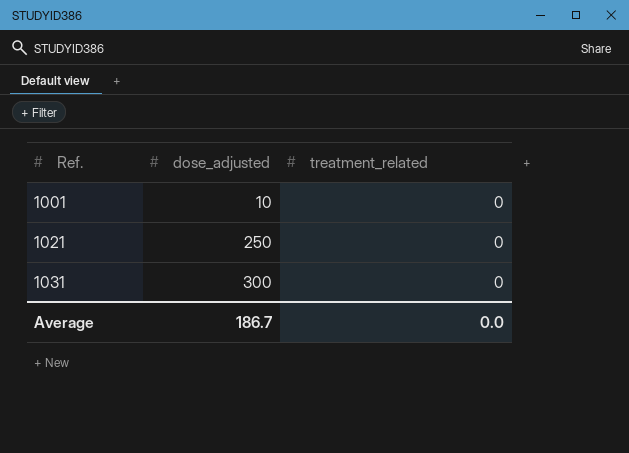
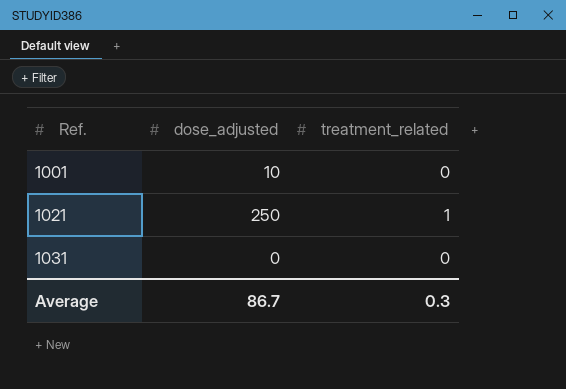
1021 | treatment_related: 0 -> 1
1031 | dose_adjusted: 300 -> 0
Average | dose_adjusted: 186.7 -> 86.7
Average | treatment_related: 0.0 -> 0.3

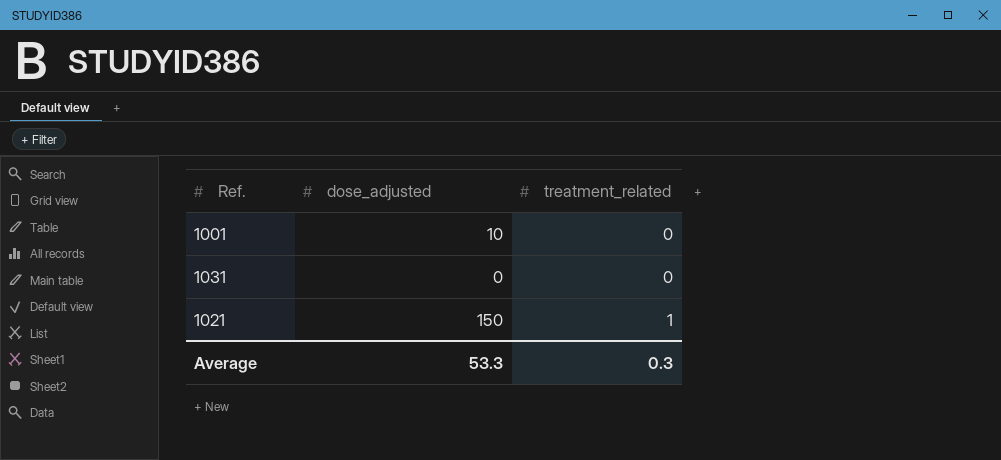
row order: Ref. ascending -> treatment_related ascending
1021 | dose_adjusted: 250 -> 150
Average | dose_adjusted: 86.7 -> 53.3

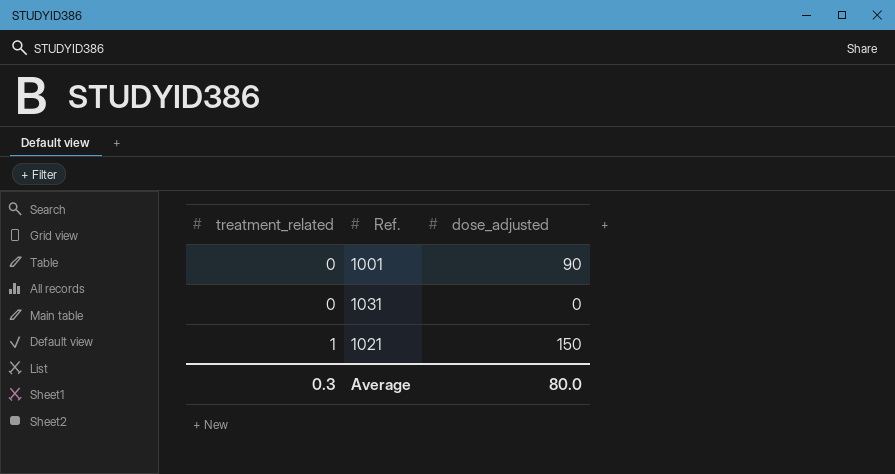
column treatment_related | position: 3 -> 1
1001 | dose_adjusted: 10 -> 90
Average | dose_adjusted: 53.3 -> 80.0

